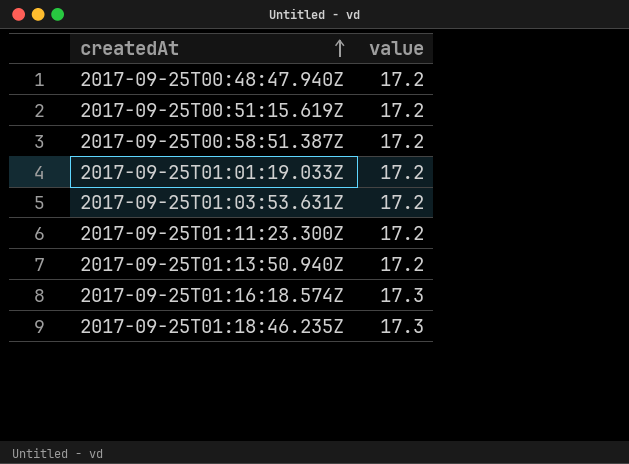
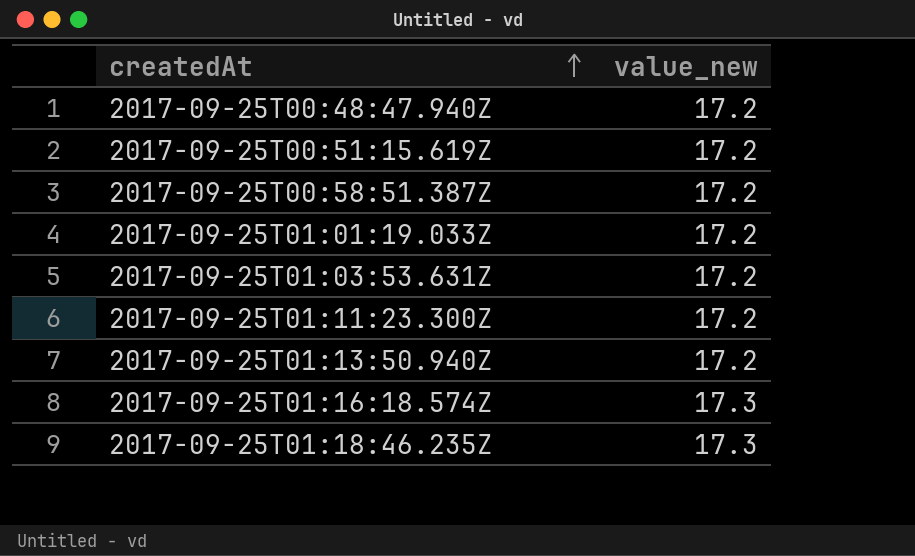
column name: value -> value_new

